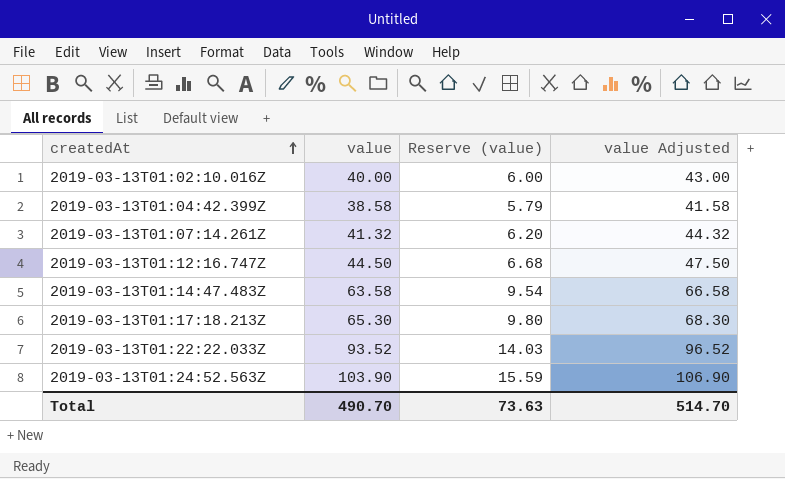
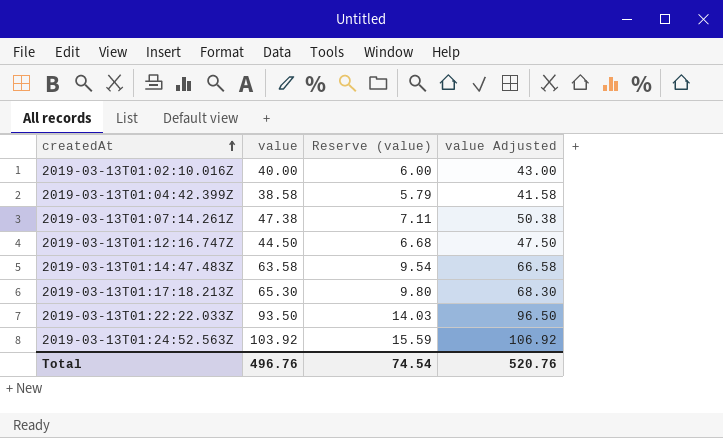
2019-03-13T01:07:14.261Z | value: 41.32 -> 47.38
2019-03-13T01:07:14.261Z | Reserve (value): 6.20 -> 7.11
2019-03-13T01:07:14.261Z | value Adjusted: 44.32 -> 50.38
2019-03-13T01:22:22.033Z | value: 93.52 -> 93.50
2019-03-13T01:22:22.033Z | value Adjusted: 96.52 -> 96.50
2019-03-13T01:24:52.563Z | value: 103.90 -> 103.92
2019-03-13T01:24:52.563Z | value Adjusted: 106.90 -> 106.92
Total | value: 490.70 -> 496.76
Total | Reserve (value): 73.63 -> 74.54
Total | value Adjusted: 514.70 -> 520.76

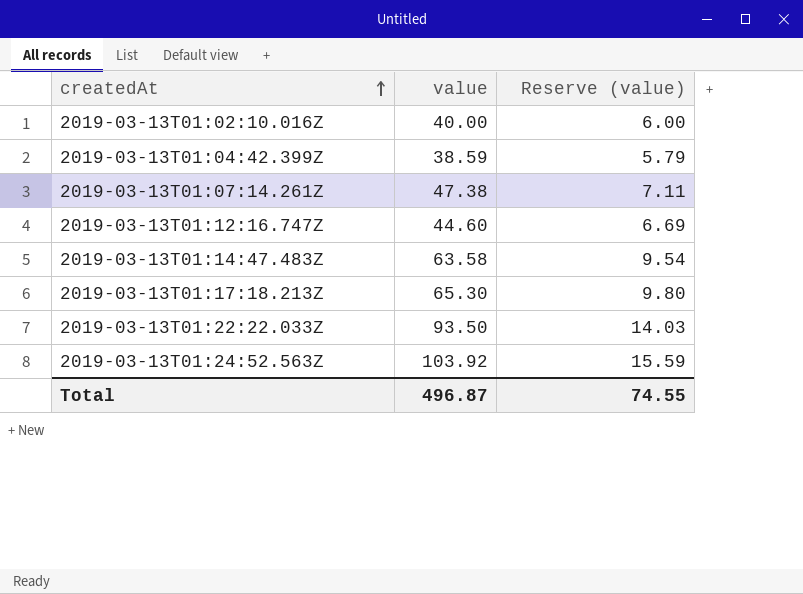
column value Adjusted | formula: [value] + 3 -> none
2019-03-13T01:04:42.399Z | value: 38.58 -> 38.59
2019-03-13T01:12:16.747Z | value: 44.50 -> 44.60
2019-03-13T01:12:16.747Z | Reserve (value): 6.68 -> 6.69
Total | value: 496.76 -> 496.87
Total | Reserve (value): 74.54 -> 74.55

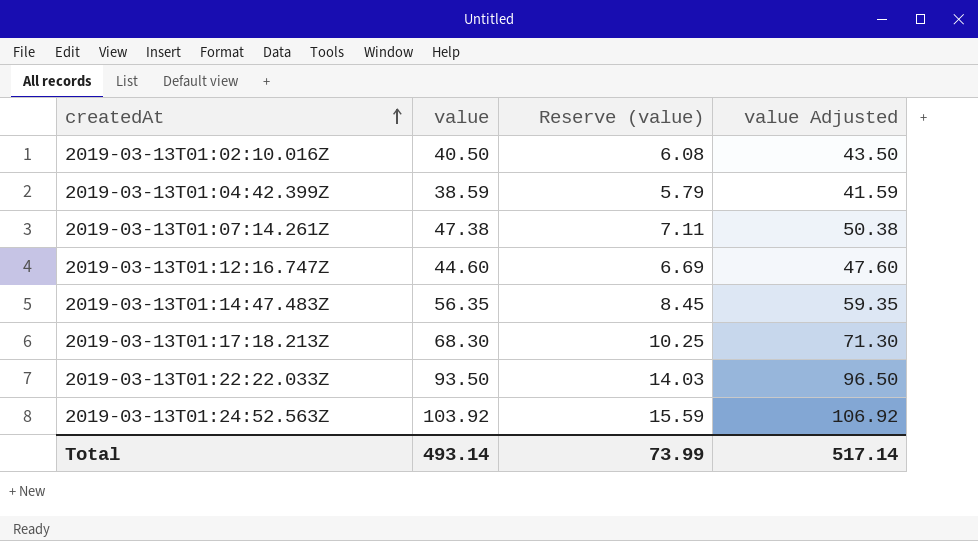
column value Adjusted | formula: none -> [value] + 3
2019-03-13T01:02:10.016Z | value: 40.00 -> 40.50
2019-03-13T01:02:10.016Z | Reserve (value): 6.00 -> 6.08
2019-03-13T01:14:47.483Z | value: 63.58 -> 56.35
2019-03-13T01:14:47.483Z | Reserve (value): 9.54 -> 8.45
2019-03-13T01:17:18.213Z | value: 65.30 -> 68.30
2019-03-13T01:17:18.213Z | Reserve (value): 9.80 -> 10.25
Total | value: 496.87 -> 493.14
Total | Reserve (value): 74.55 -> 73.99

